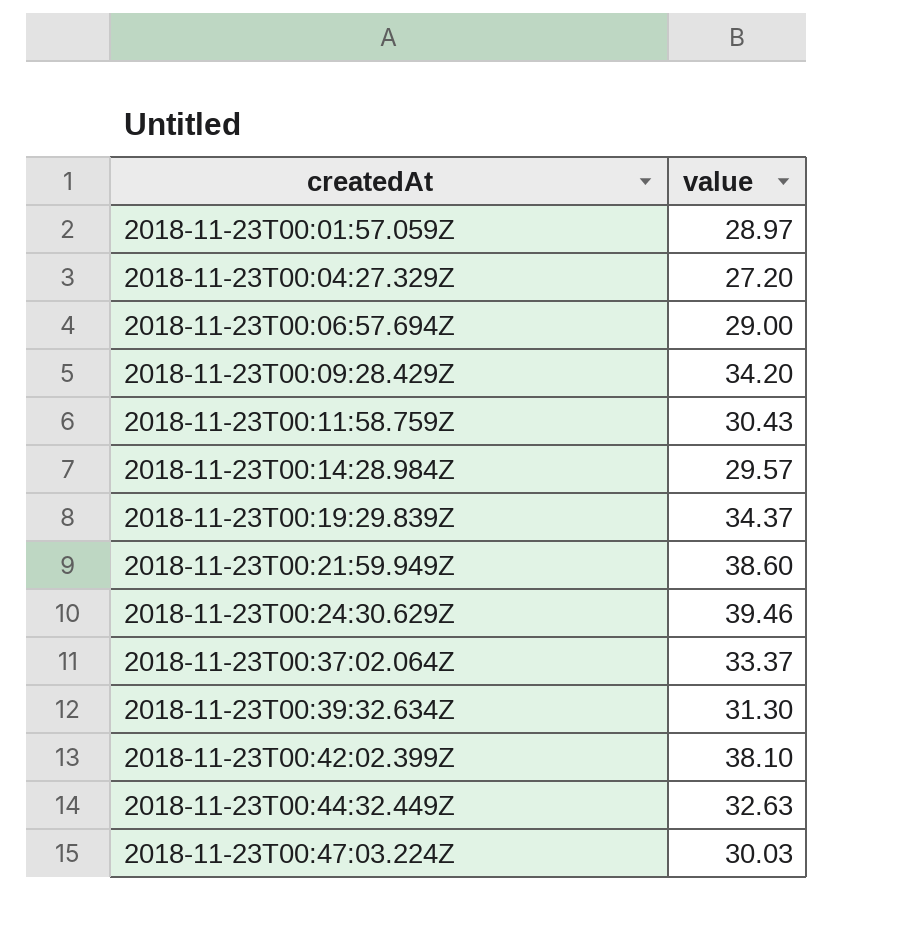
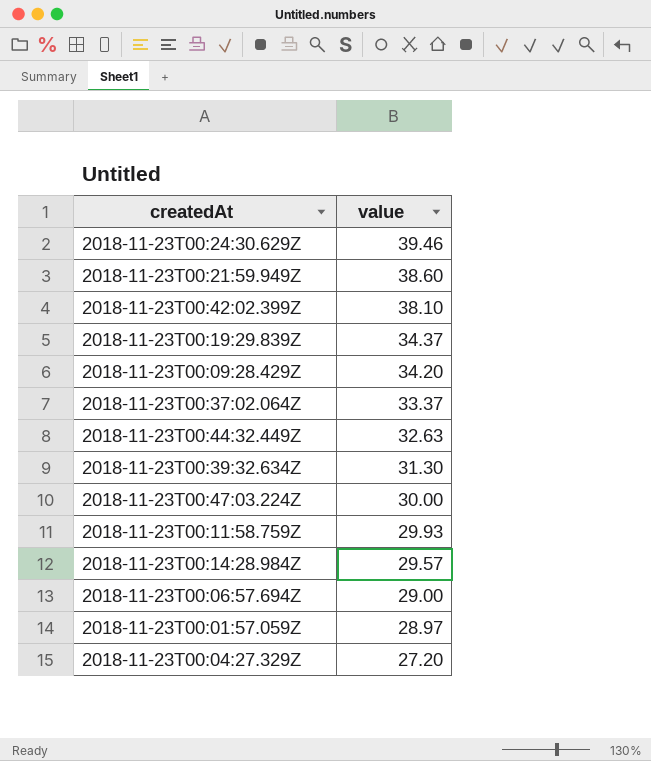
row order: createdAt ascending -> value descending
2018-11-23T00:47:03.224Z | value: 30.03 -> 30.00
2018-11-23T00:11:58.759Z | value: 30.43 -> 29.93

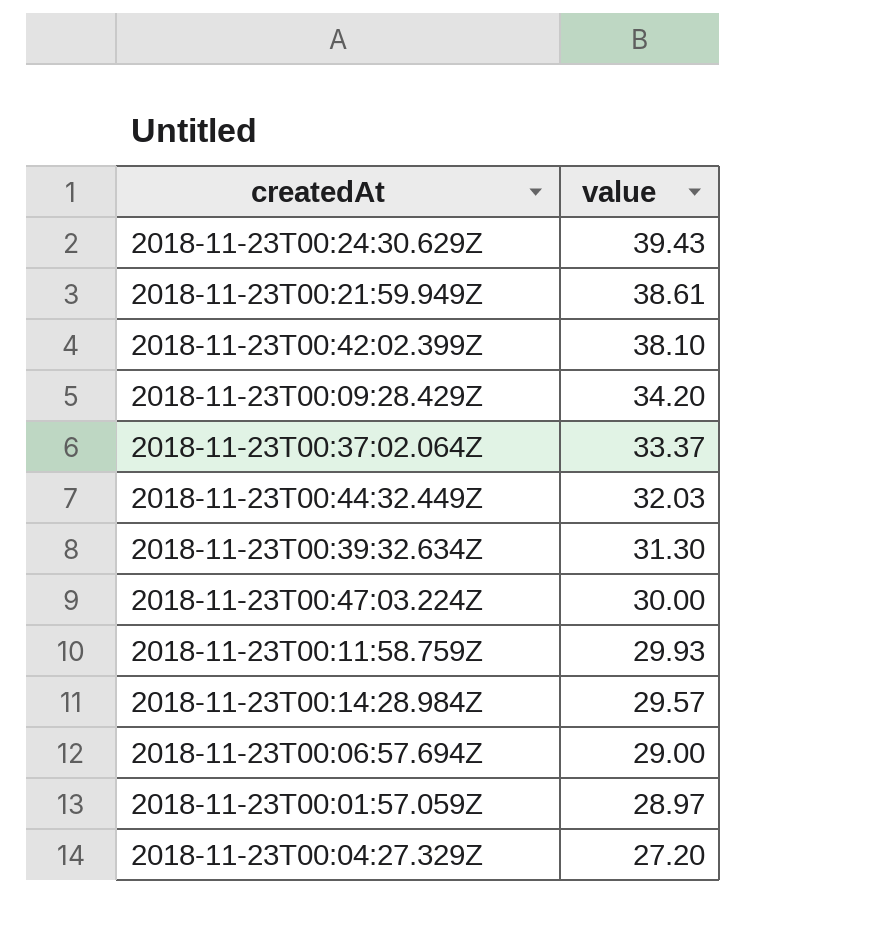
row 2018-11-23T00:19:29.839Z: 34.37 -> none
2018-11-23T00:24:30.629Z | value: 39.46 -> 39.43
2018-11-23T00:21:59.949Z | value: 38.60 -> 38.61
2018-11-23T00:44:32.449Z | value: 32.63 -> 32.03

